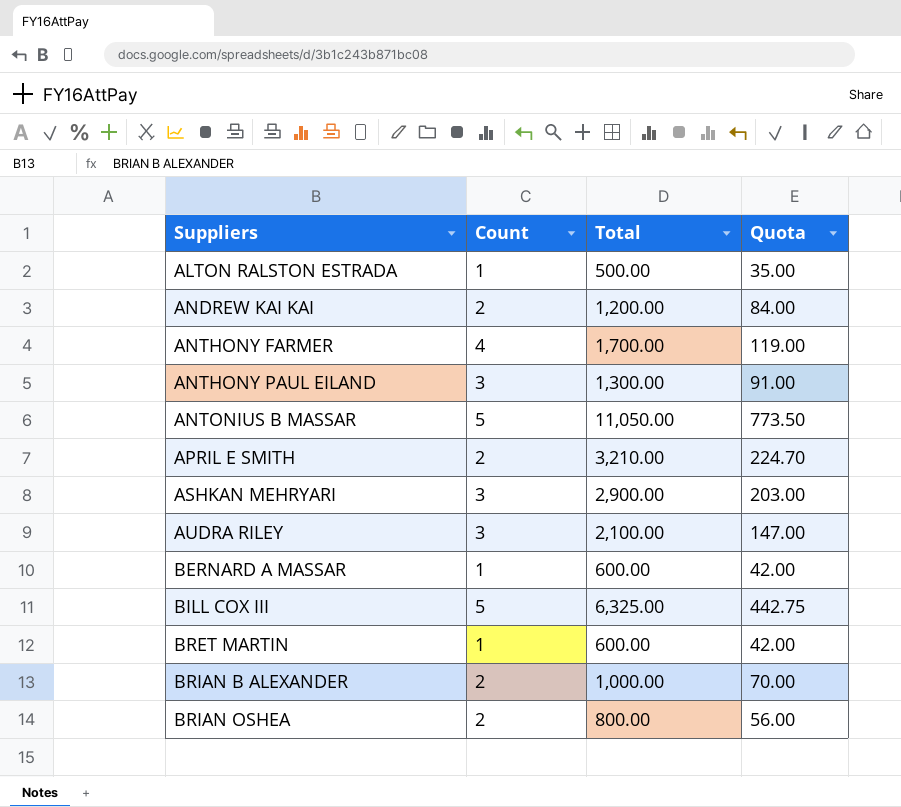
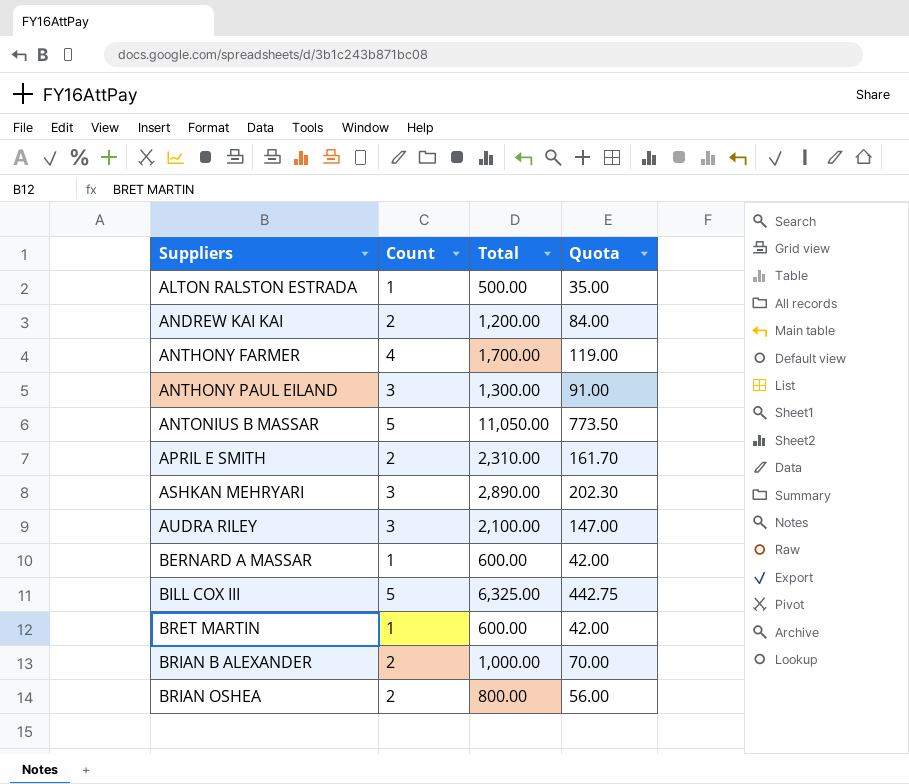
APRIL E SMITH | Total: 3,210.00 -> 2,310.00
APRIL E SMITH | Quota: 224.70 -> 161.70
ASHKAN MEHRYARI | Total: 2,900.00 -> 2,890.00
ASHKAN MEHRYARI | Quota: 203.00 -> 202.30

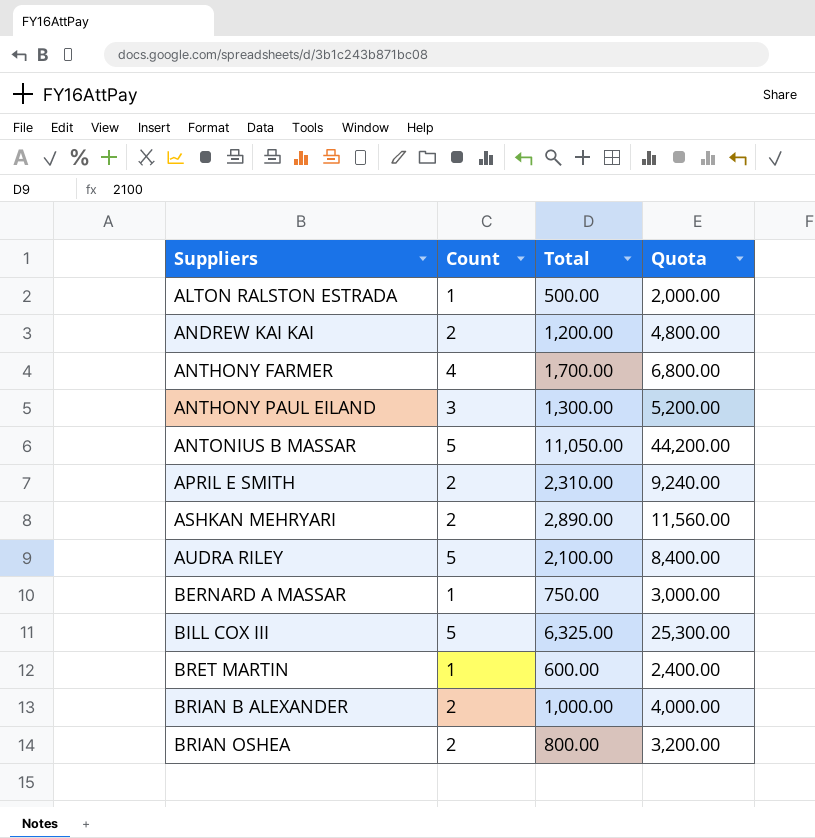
column Quota | formula: [Total] * 0.07 -> [Total] * 4
ASHKAN MEHRYARI | Count: 3 -> 2
AUDRA RILEY | Count: 3 -> 5
BERNARD A MASSAR | Total: 600.00 -> 750.00

